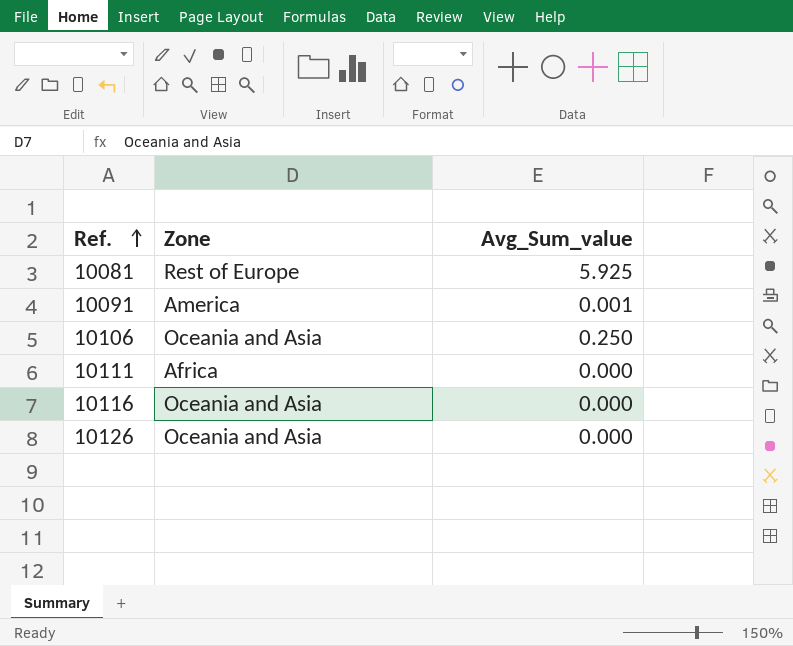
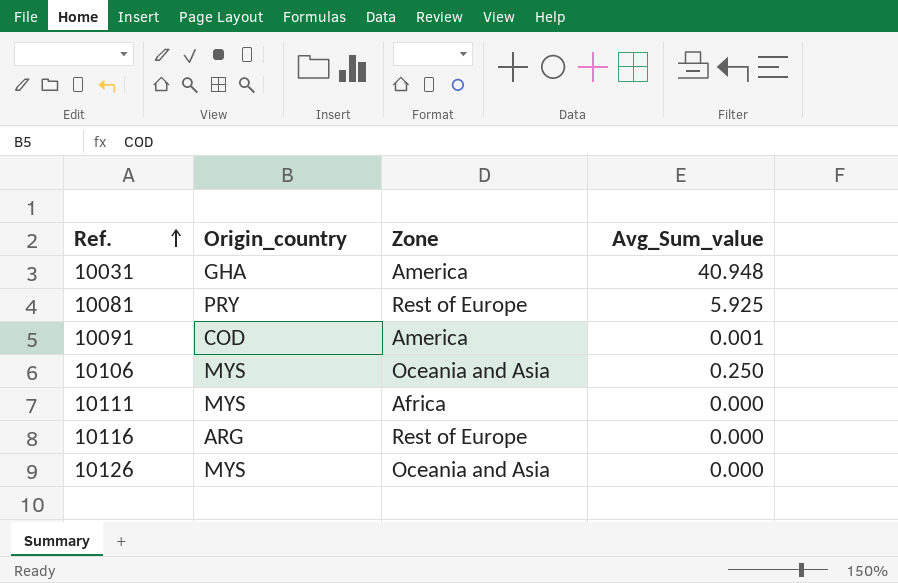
column Origin_country | position: none -> 2
row 10031: none -> GHA | America | 40.948
10116 | Zone: Oceania and Asia -> Rest of Europe

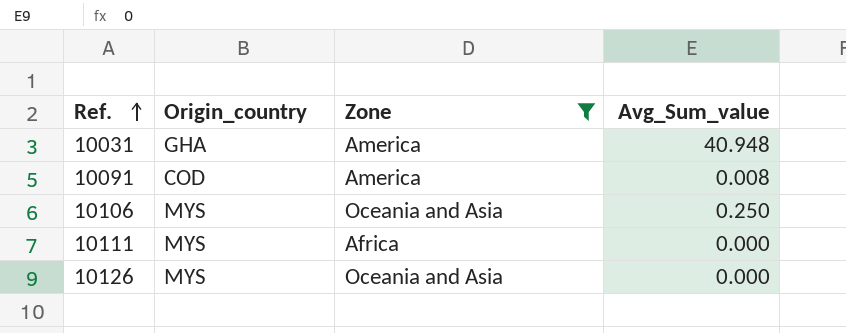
filter: none -> Zone != Rest of Europe
10091 | Avg_Sum_value: 0.001 -> 0.008

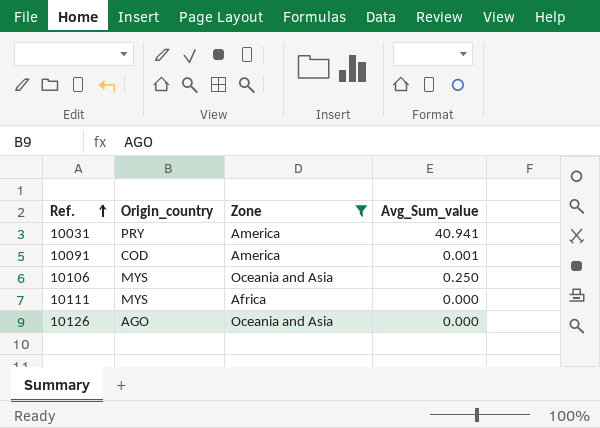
10031 | Origin_country: GHA -> PRY
10031 | Avg_Sum_value: 40.948 -> 40.941
10091 | Avg_Sum_value: 0.008 -> 0.001
10126 | Origin_country: MYS -> AGO

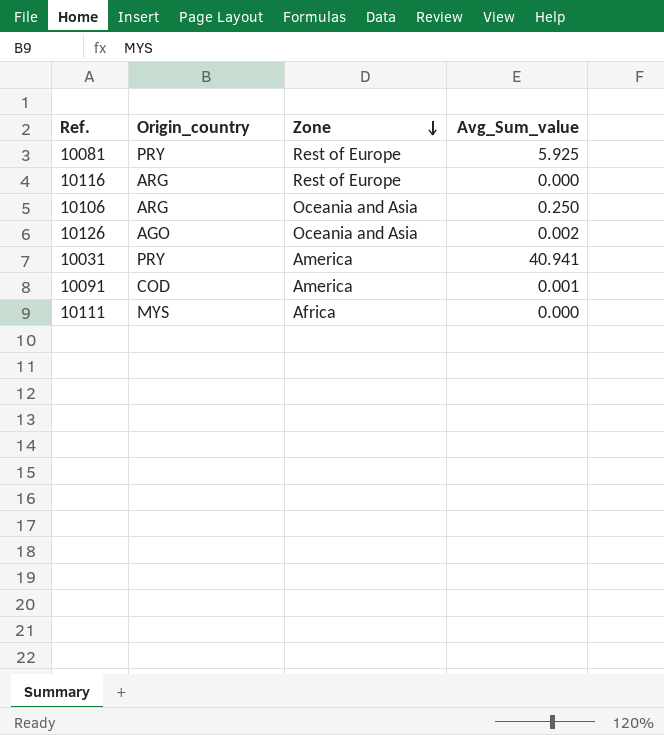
filter: Zone != Rest of Europe -> none
row order: Ref. ascending -> Zone descending
10106 | Origin_country: MYS -> ARG
10126 | Avg_Sum_value: 0.000 -> 0.002

